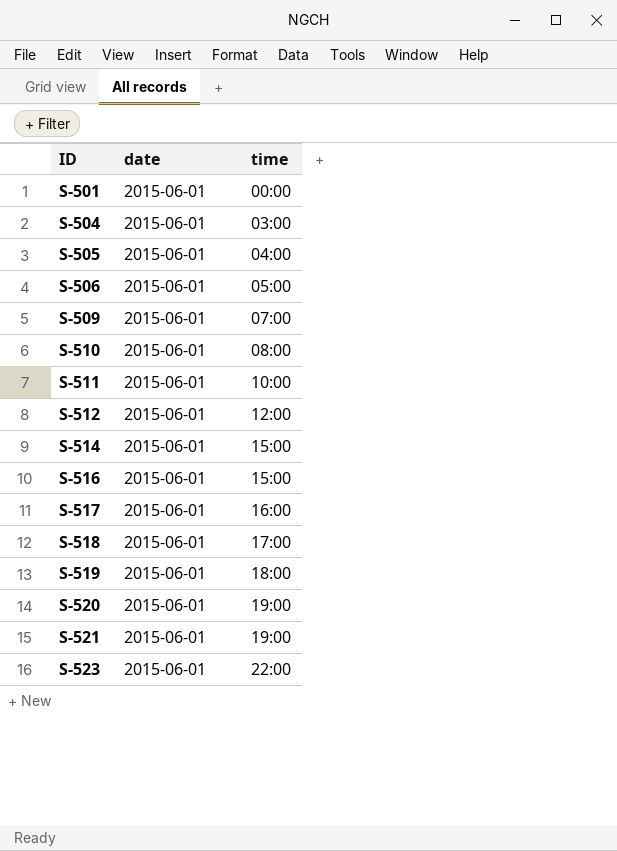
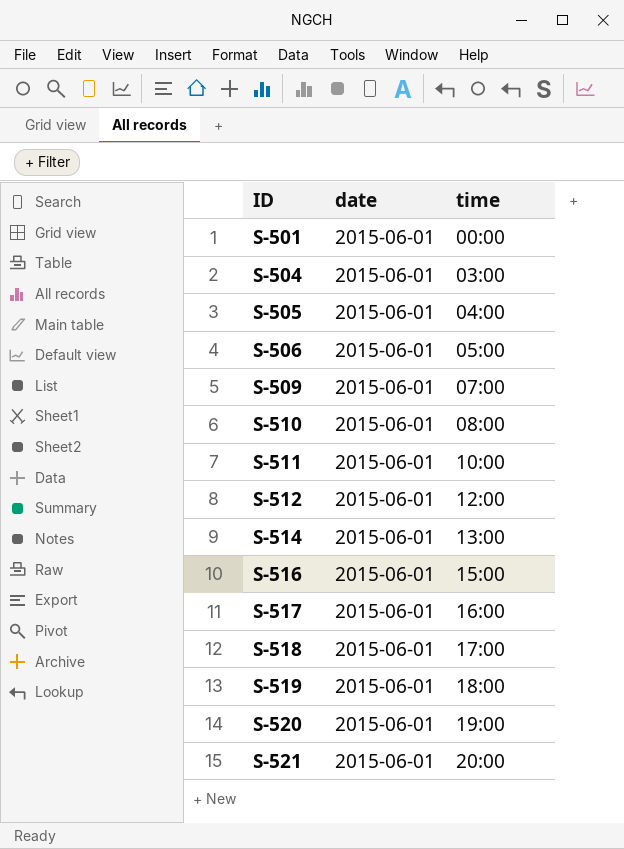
row S-523: 2015-06-01 | 22:00 -> none
S-514 | time: 15:00 -> 13:00
S-521 | time: 19:00 -> 20:00

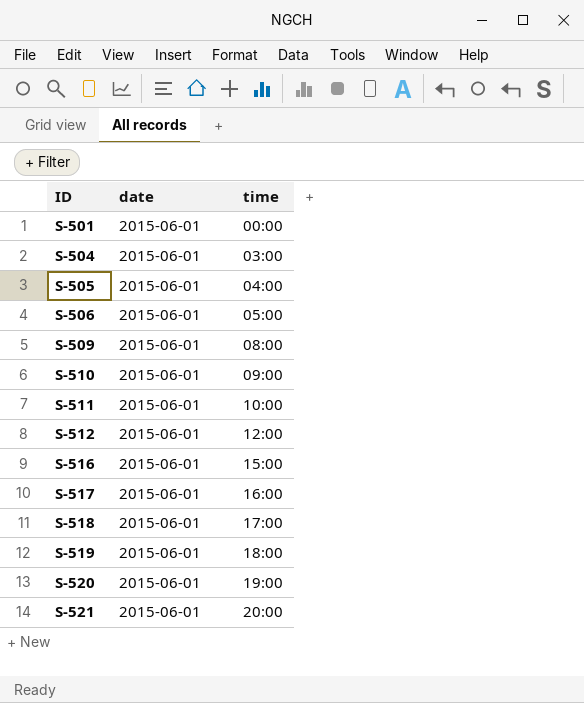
row S-514: 2015-06-01 | 13:00 -> none
S-509 | time: 07:00 -> 08:00
S-510 | time: 08:00 -> 09:00

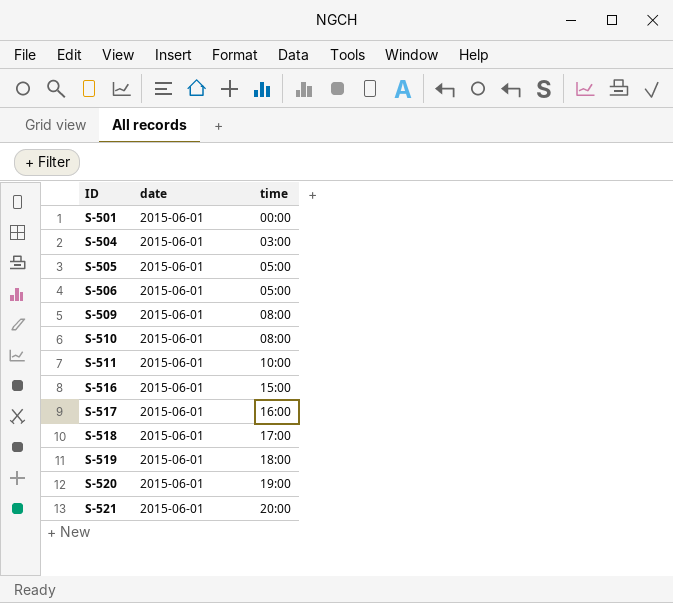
row S-512: 2015-06-01 | 12:00 -> none
S-505 | time: 04:00 -> 05:00
S-510 | time: 09:00 -> 08:00

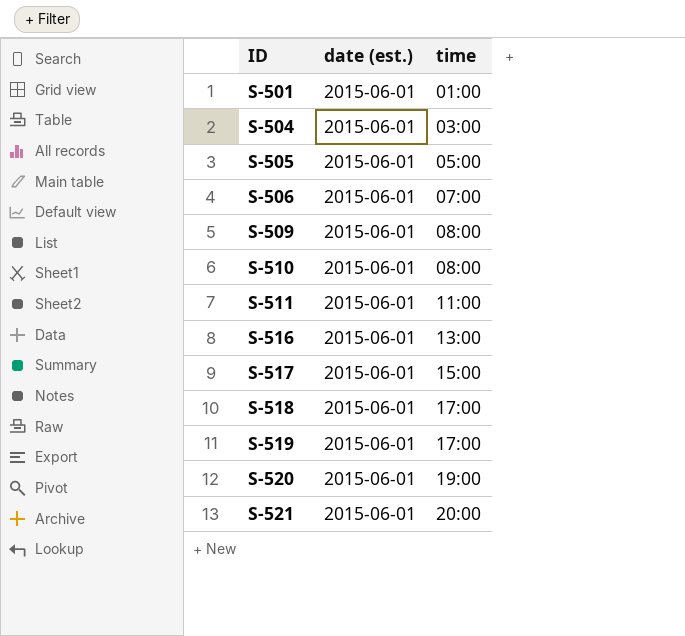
column name: date -> date (est.)
S-501 | time: 00:00 -> 01:00
S-506 | time: 05:00 -> 07:00
S-511 | time: 10:00 -> 11:00
S-516 | time: 15:00 -> 13:00
S-517 | time: 16:00 -> 15:00
S-519 | time: 18:00 -> 17:00

